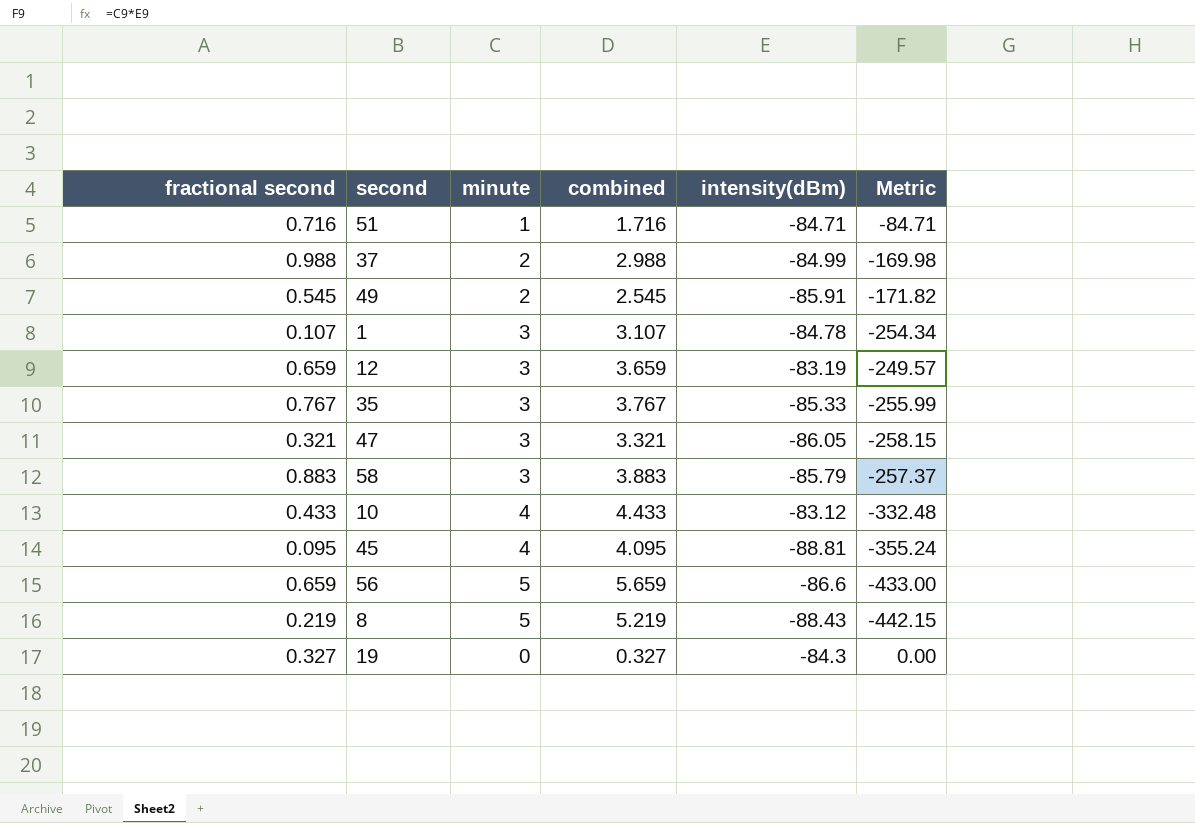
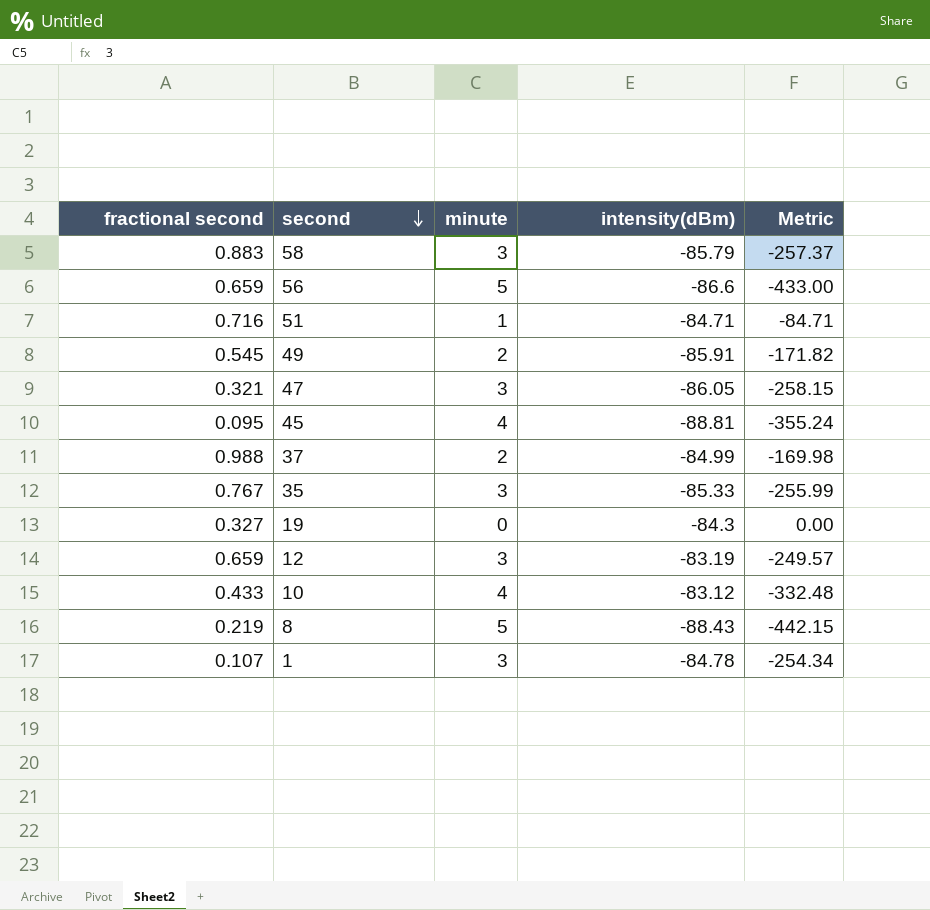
row order: none -> second descending
column combined | formula: [fractional second] + [minute] -> none

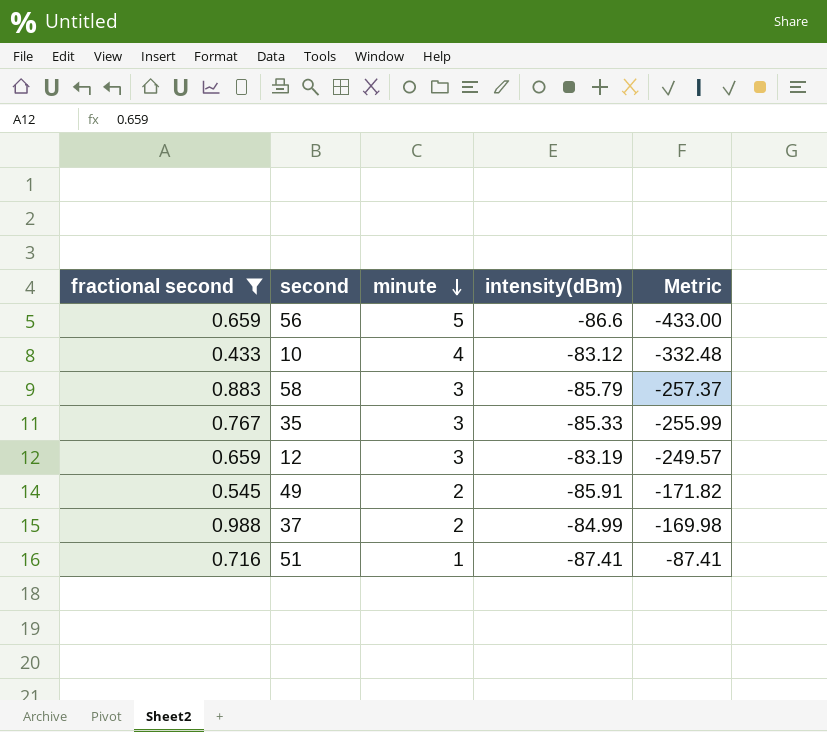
filter: none -> fractional second >= 0.433
row order: second descending -> minute descending
51 | intensity(dBm): -84.71 -> -87.41
51 | Metric: -84.71 -> -87.41

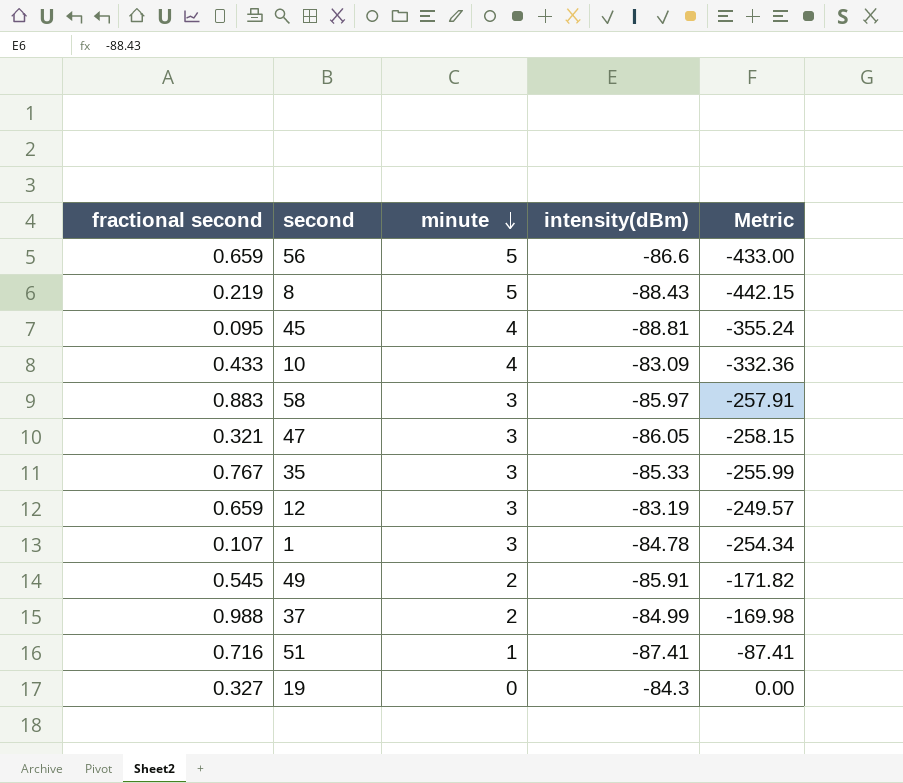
filter: fractional second >= 0.433 -> none
10 | intensity(dBm): -83.12 -> -83.09
10 | Metric: -332.48 -> -332.36
58 | intensity(dBm): -85.79 -> -85.97
58 | Metric: -257.37 -> -257.91

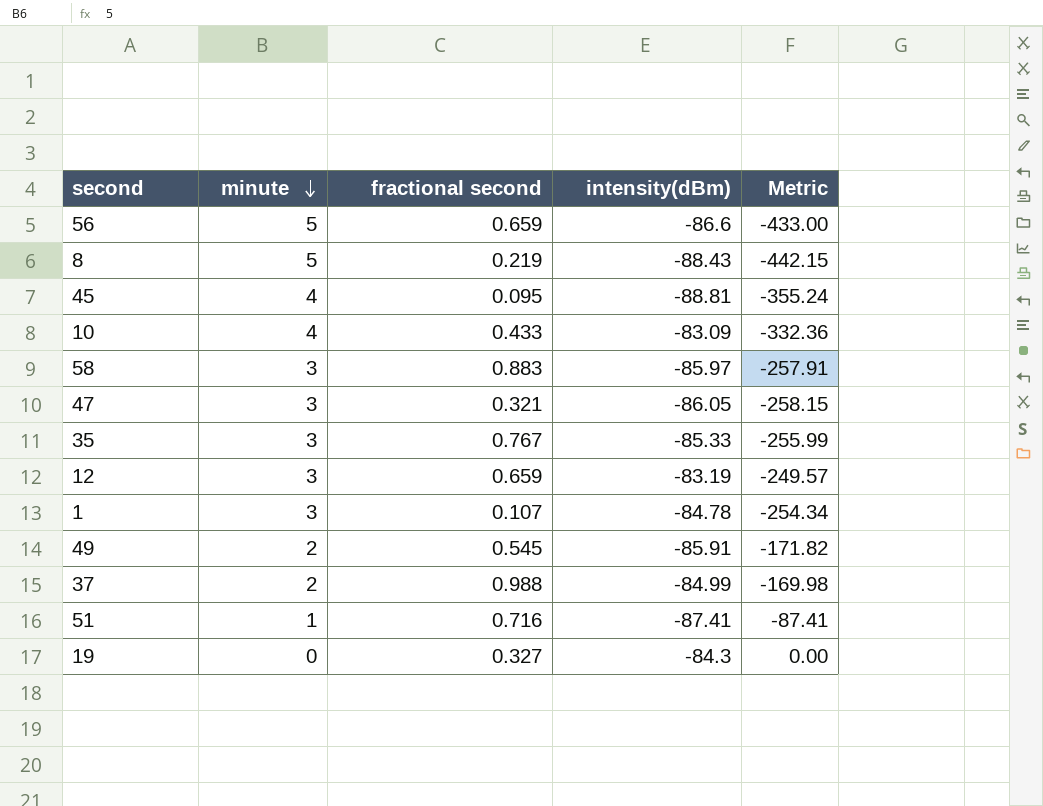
column fractional second | position: 1 -> 3

